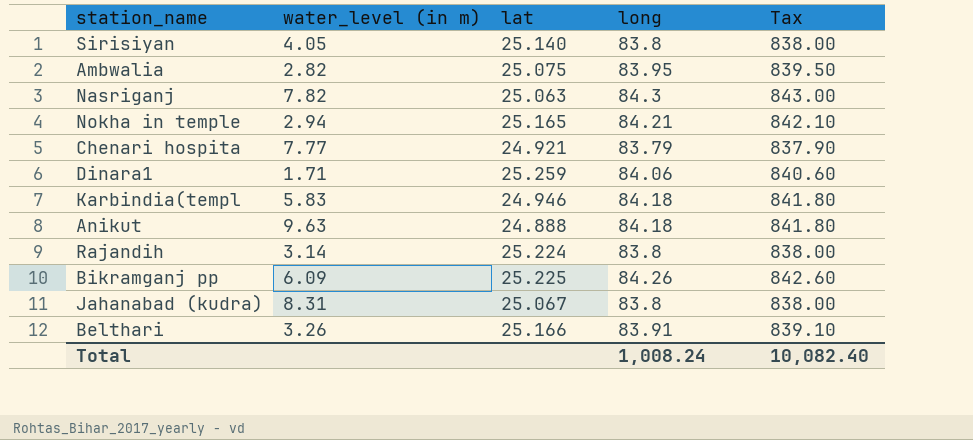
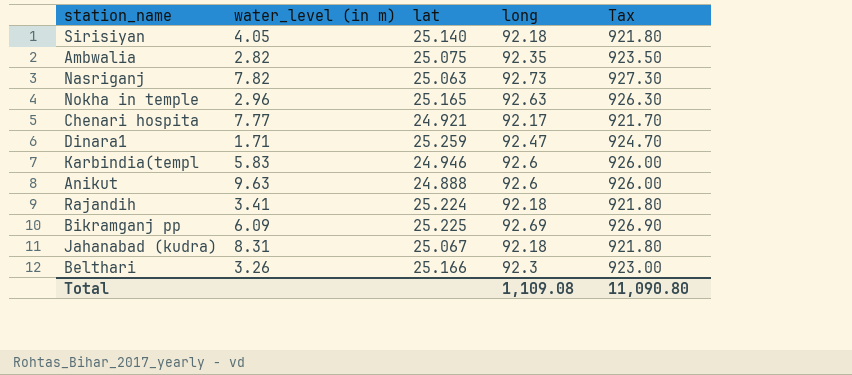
Sirisiyan | long: 83.8 -> 92.18
Sirisiyan | Tax: 838.00 -> 921.80
Ambwalia | long: 83.95 -> 92.35
Ambwalia | Tax: 839.50 -> 923.50
Nasriganj | long: 84.3 -> 92.73
Nasriganj | Tax: 843.00 -> 927.30
Nokha in temple | water_level (in m): 2.94 -> 2.96
Nokha in temple | long: 84.21 -> 92.63
Nokha in temple | Tax: 842.10 -> 926.30
Chenari hospita | long: 83.79 -> 92.17
Chenari hospita | Tax: 837.90 -> 921.70
Dinara1 | long: 84.06 -> 92.47
Dinara1 | Tax: 840.60 -> 924.70
Karbindia(templ | long: 84.18 -> 92.6
Karbindia(templ | Tax: 841.80 -> 926.00
Anikut | long: 84.18 -> 92.6
Anikut | Tax: 841.80 -> 926.00
Rajandih | water_level (in m): 3.14 -> 3.41
Rajandih | long: 83.8 -> 92.18
Rajandih | Tax: 838.00 -> 921.80
Bikramganj pp | long: 84.26 -> 92.69
Bikramganj pp | Tax: 842.60 -> 926.90
Jahanabad (kudra) | long: 83.8 -> 92.18
Jahanabad (kudra) | Tax: 838.00 -> 921.80
Belthari | long: 83.91 -> 92.3
Belthari | Tax: 839.10 -> 923.00
Total | long: 1,008.24 -> 1,109.08
Total | Tax: 10,082.40 -> 11,090.80

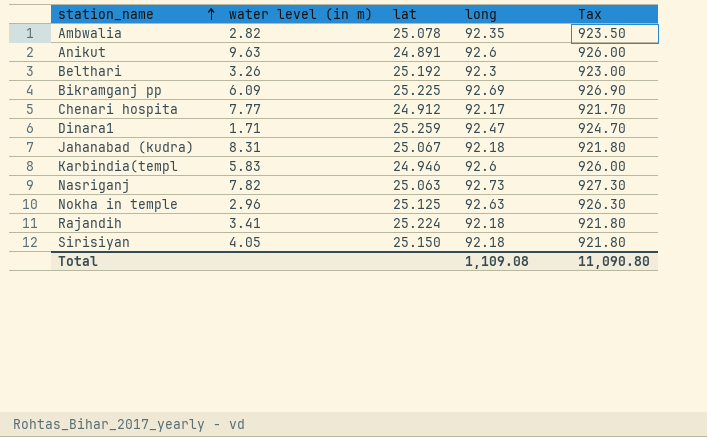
row order: none -> station_name ascending
column name: water_level (in m) -> water level (in m)
Ambwalia | lat: 25.075 -> 25.078
Anikut | lat: 24.888 -> 24.891
Belthari | lat: 25.166 -> 25.192
Chenari hospita | lat: 24.921 -> 24.912
Nokha in temple | lat: 25.165 -> 25.125
Sirisiyan | lat: 25.140 -> 25.150

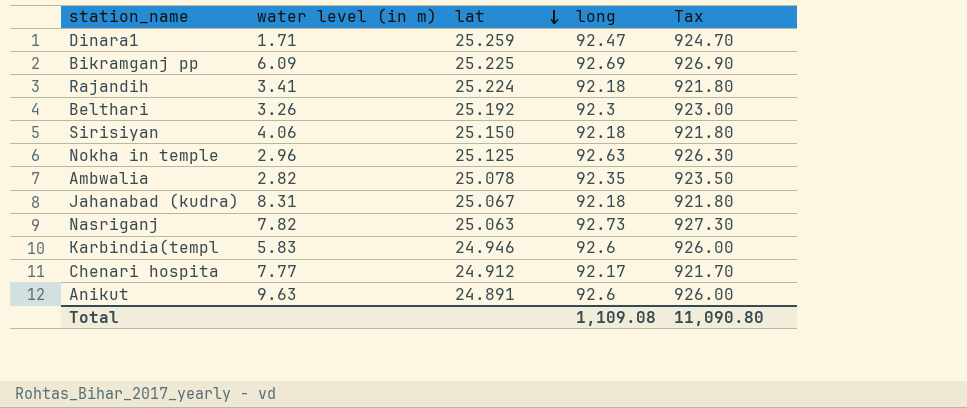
row order: station_name ascending -> lat descending
Sirisiyan | water level (in m): 4.05 -> 4.06

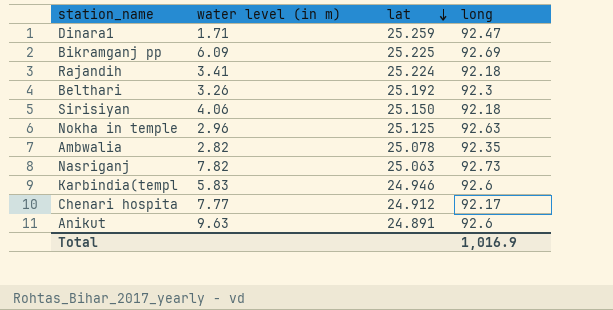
column Tax | formula: [long] * 10 -> none
row Jahanabad (kudra): 8.31 | 25.067 | 92.18 | 921.80 -> none
Total | long: 1,109.08 -> 1,016.9

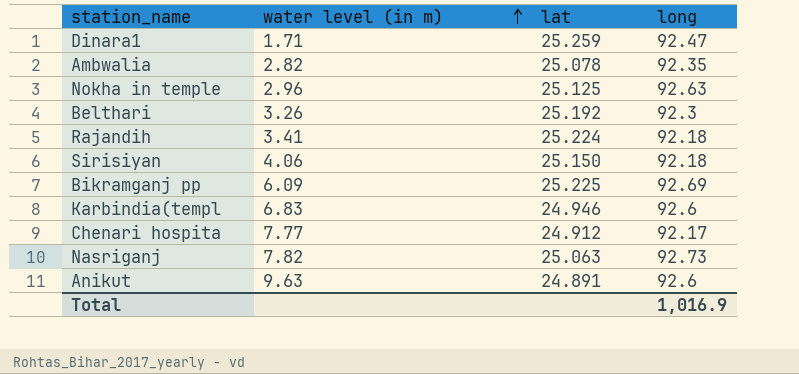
row order: lat descending -> water level (in m) ascending
Karbindia(templ | water level (in m): 5.83 -> 6.83

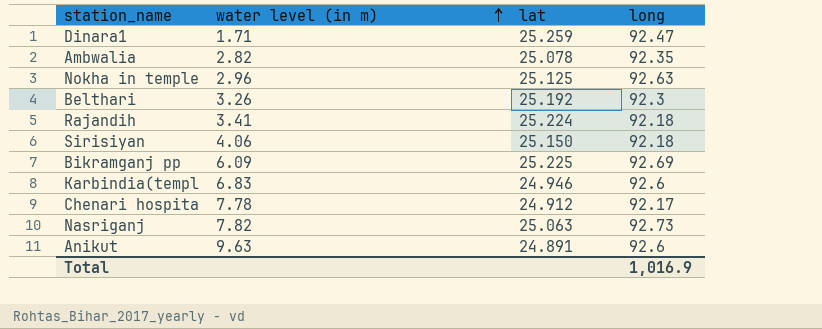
Chenari hospita | water level (in m): 7.77 -> 7.78

